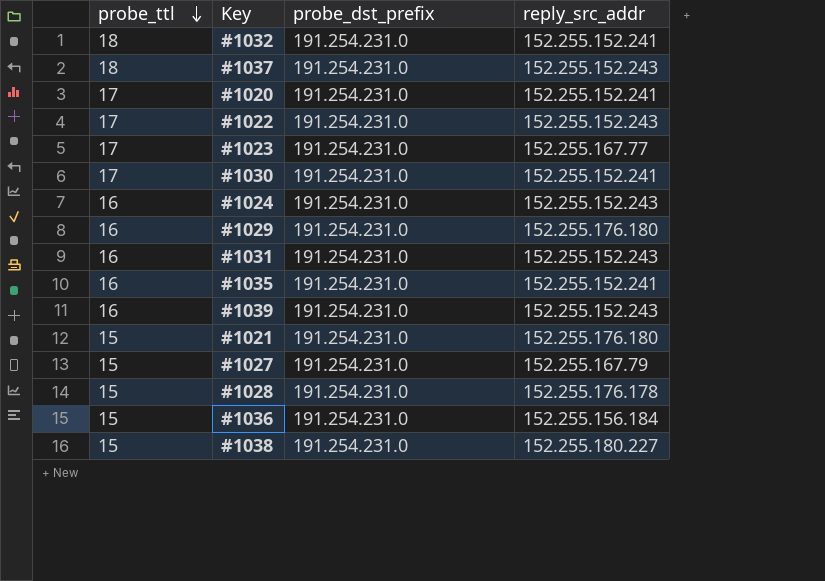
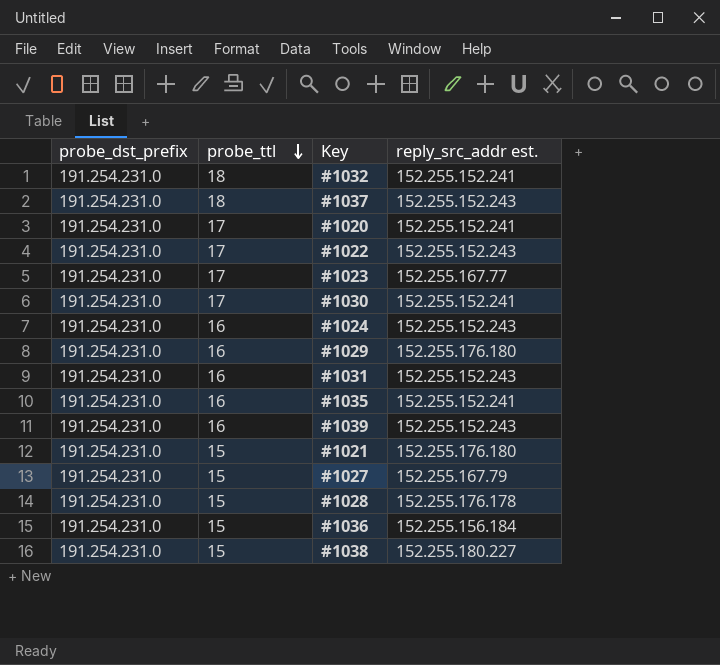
column probe_dst_prefix | position: 3 -> 1
column name: reply_src_addr -> reply_src_addr est.

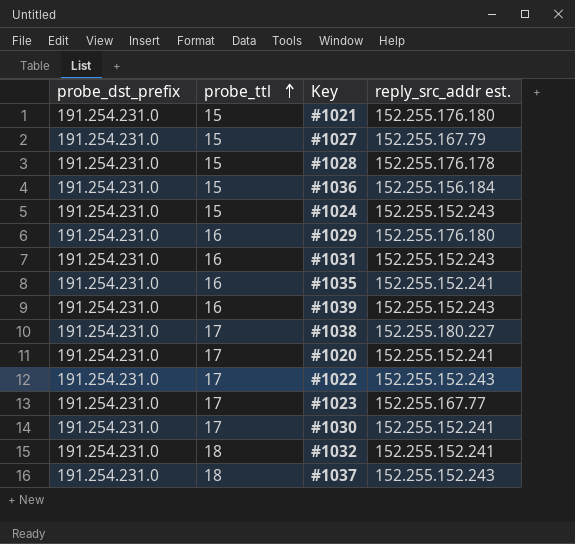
row order: probe_ttl descending -> probe_ttl ascending
#1024 | probe_ttl: 16 -> 15
#1038 | probe_ttl: 15 -> 17

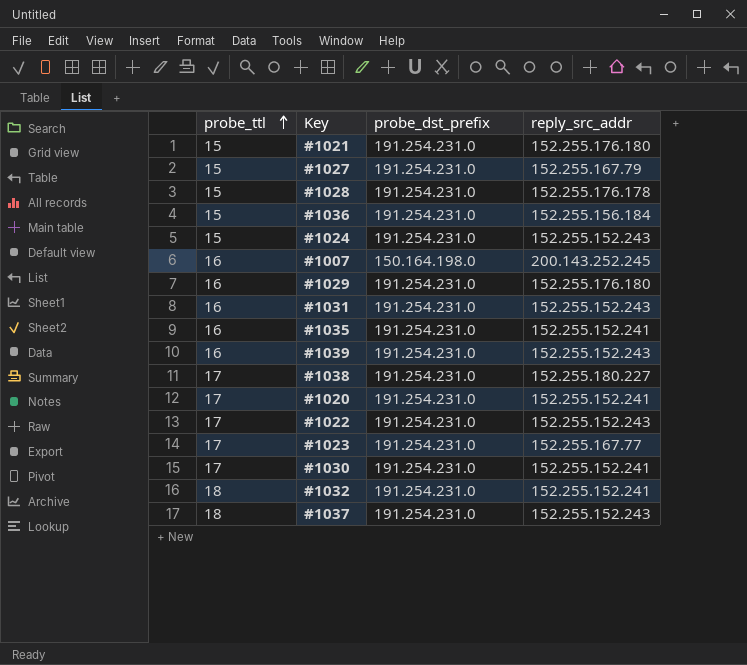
column probe_dst_prefix | position: 1 -> 3
column name: reply_src_addr est. -> reply_src_addr
row #1007: none -> 16 | 150.164.198.0 | 200.143.252.245

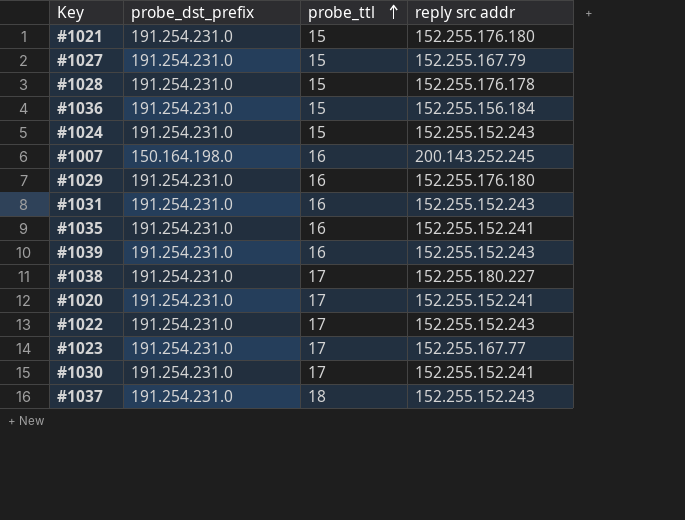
column probe_ttl | position: 1 -> 3
column name: reply_src_addr -> reply src addr
row #1032: 18 | 191.254.231.0 | 152.255.152.241 -> none

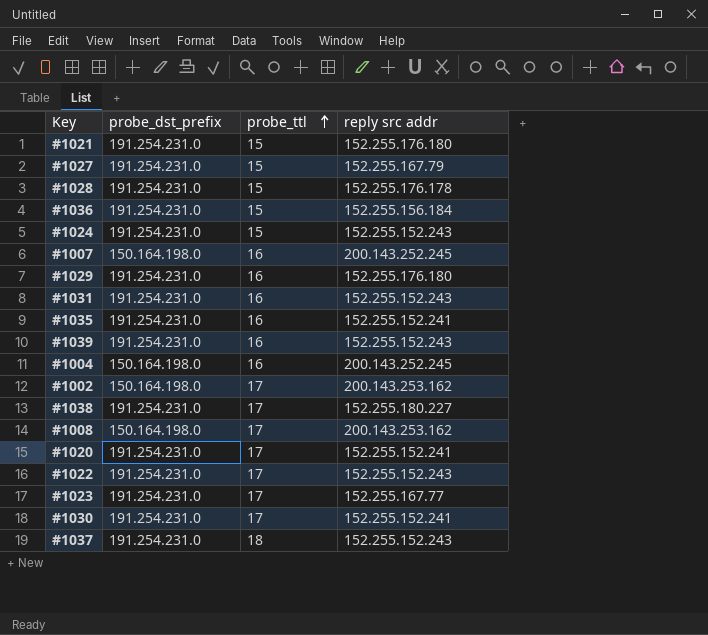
row #1004: none -> 150.164.198.0 | 16 | 200.143.252.245
row #1002: none -> 150.164.198.0 | 17 | 200.143.253.162
row #1008: none -> 150.164.198.0 | 17 | 200.143.253.162

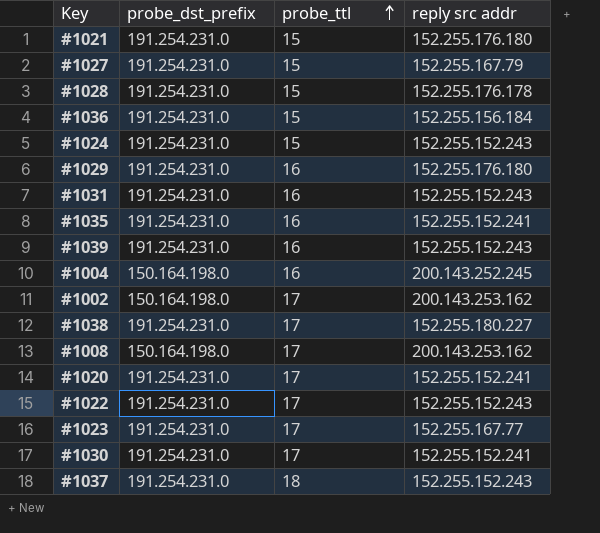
row #1007: 150.164.198.0 | 16 | 200.143.252.245 -> none

